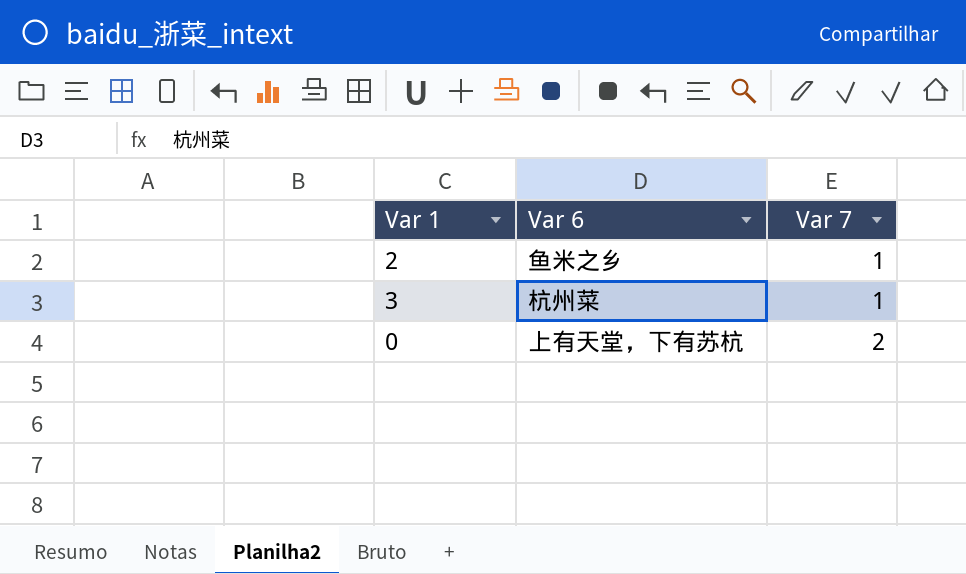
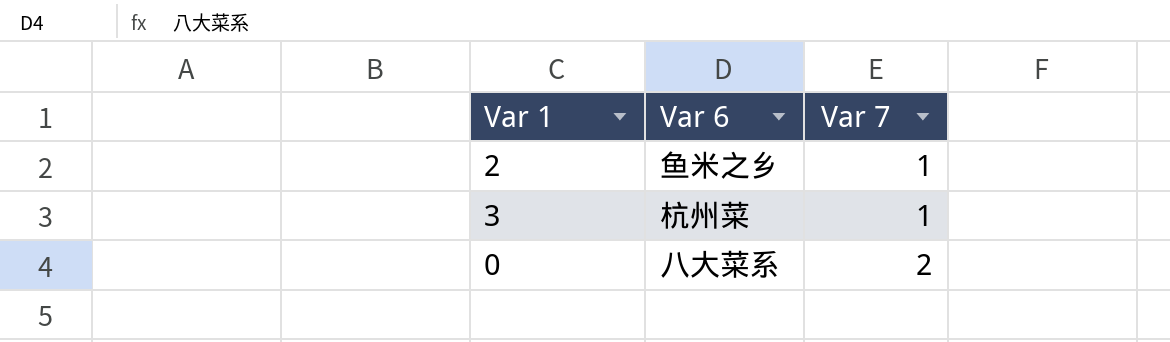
0 | Var 6: 上有天堂，下有苏杭 -> 八大菜系

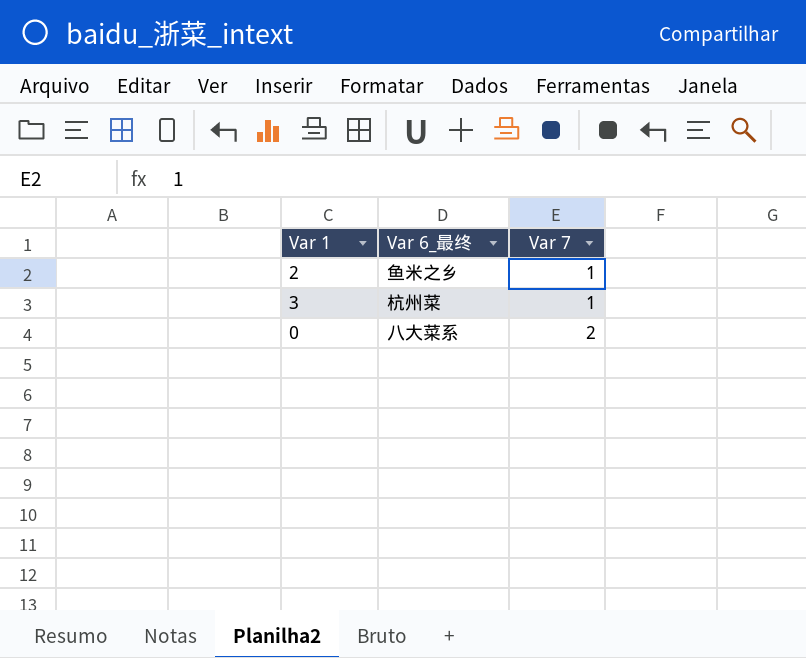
column name: Var 6 -> Var 6_最终

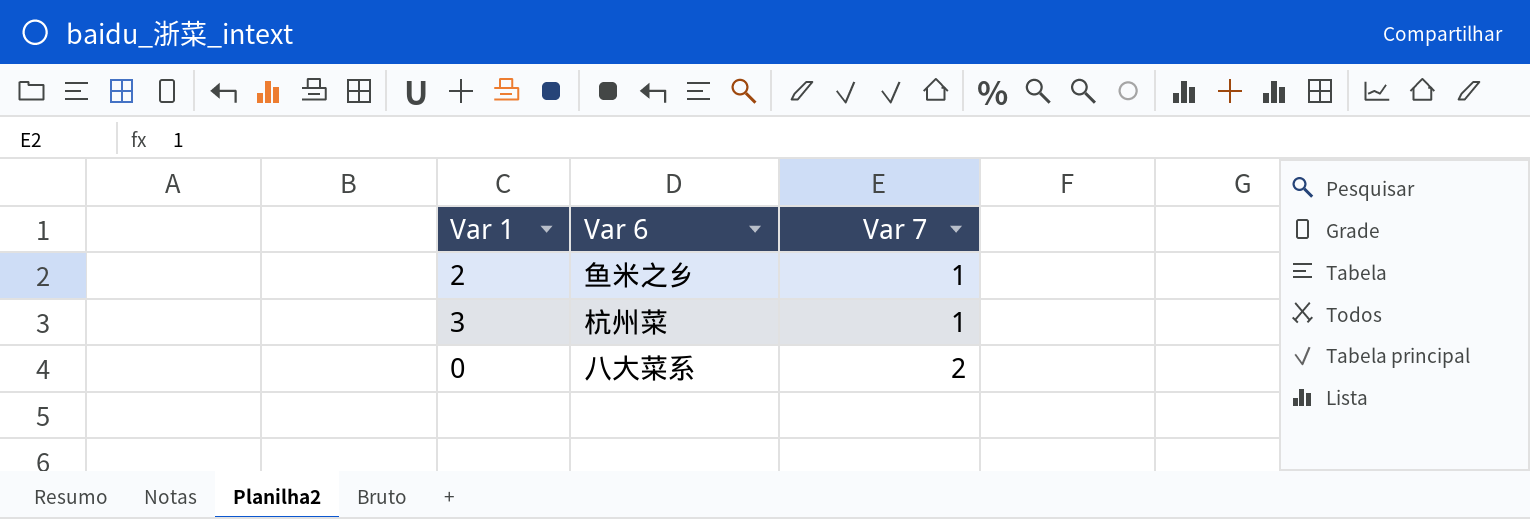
column name: Var 6_最终 -> Var 6

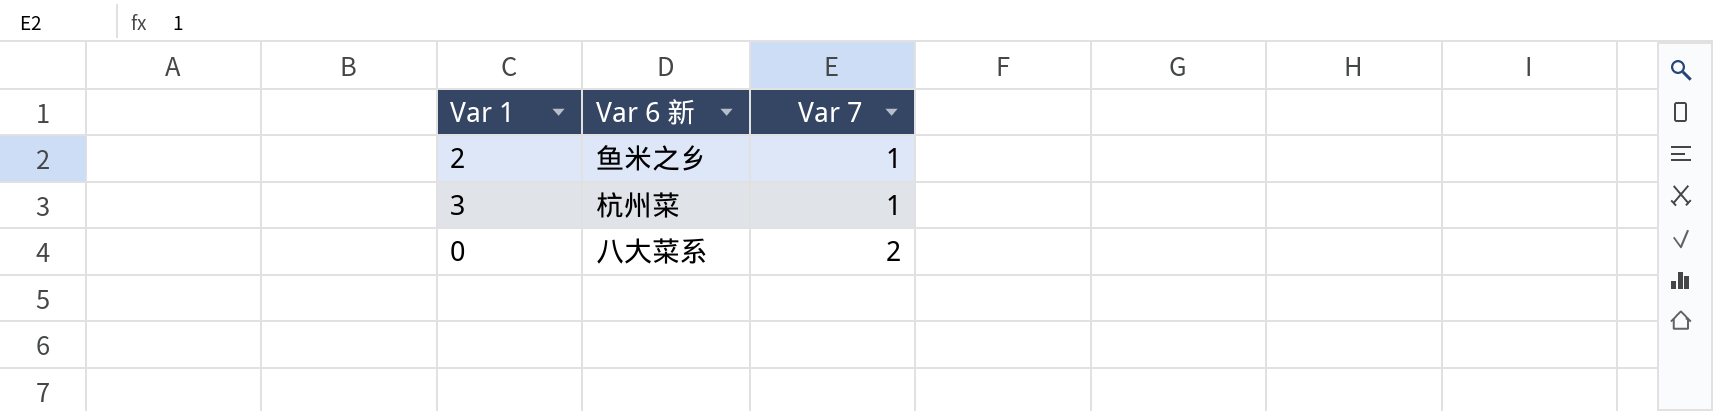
column name: Var 6 -> Var 6 新

